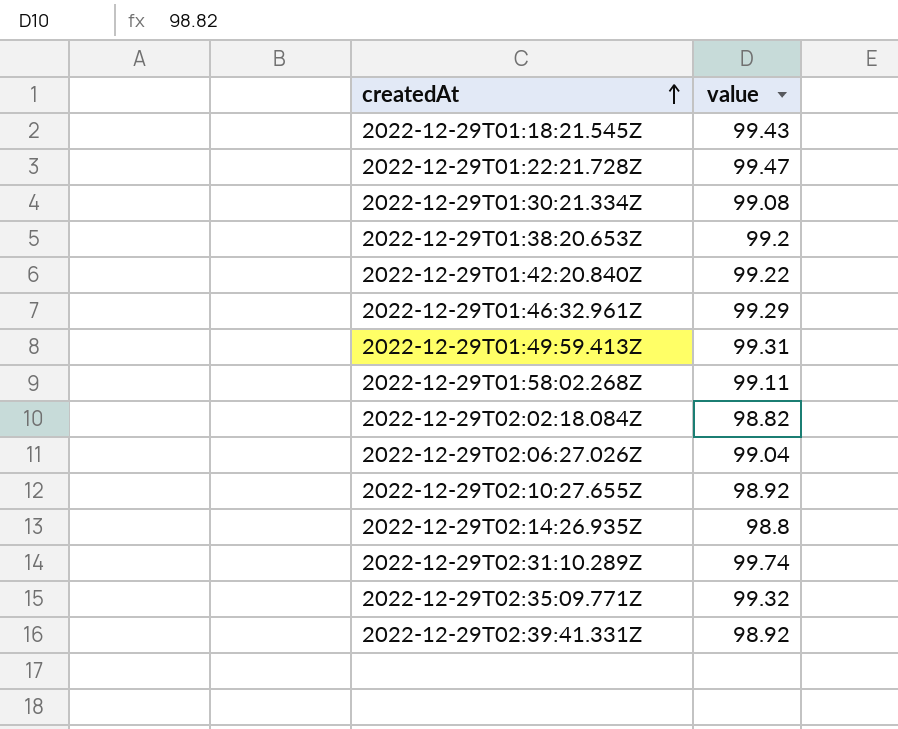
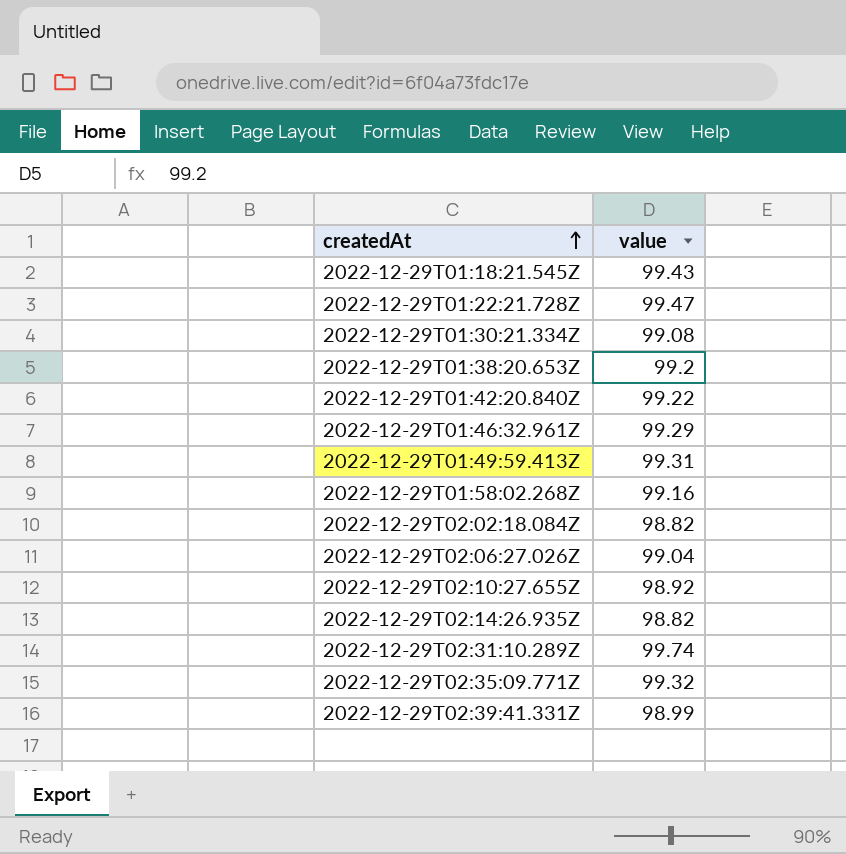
2022-12-29T01:58:02.268Z | value: 99.11 -> 99.16
2022-12-29T02:14:26.935Z | value: 98.8 -> 98.82
2022-12-29T02:39:41.331Z | value: 98.92 -> 98.99

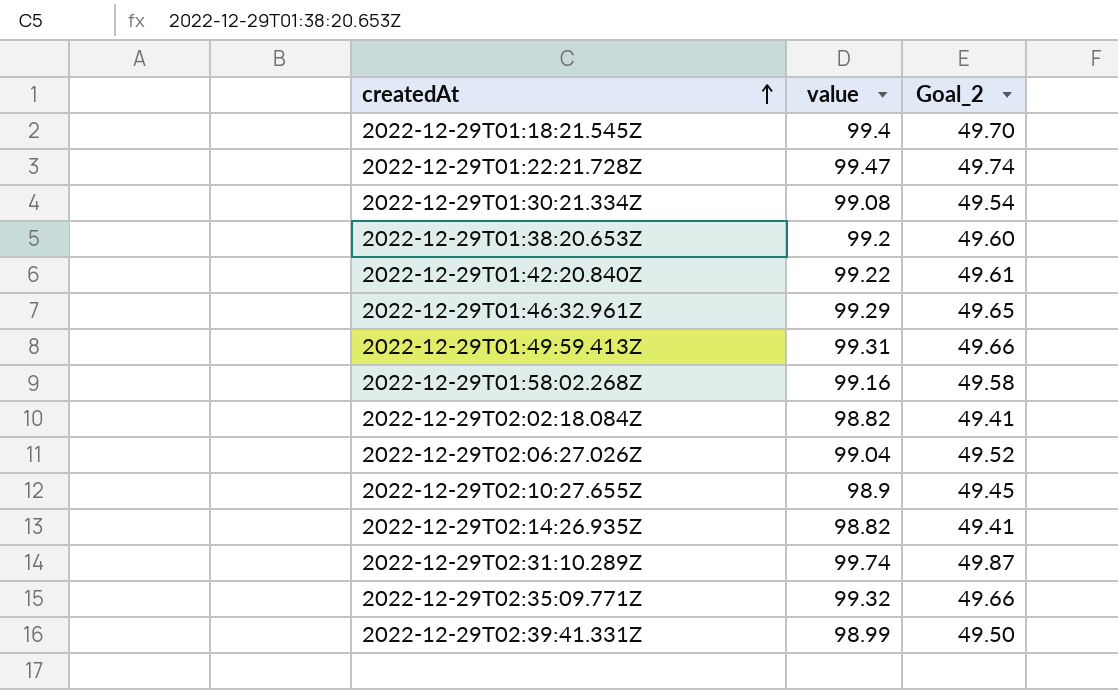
column Goal_2 | formula: none -> [value] * 0.5
2022-12-29T01:18:21.545Z | value: 99.43 -> 99.4
2022-12-29T02:10:27.655Z | value: 98.92 -> 98.9

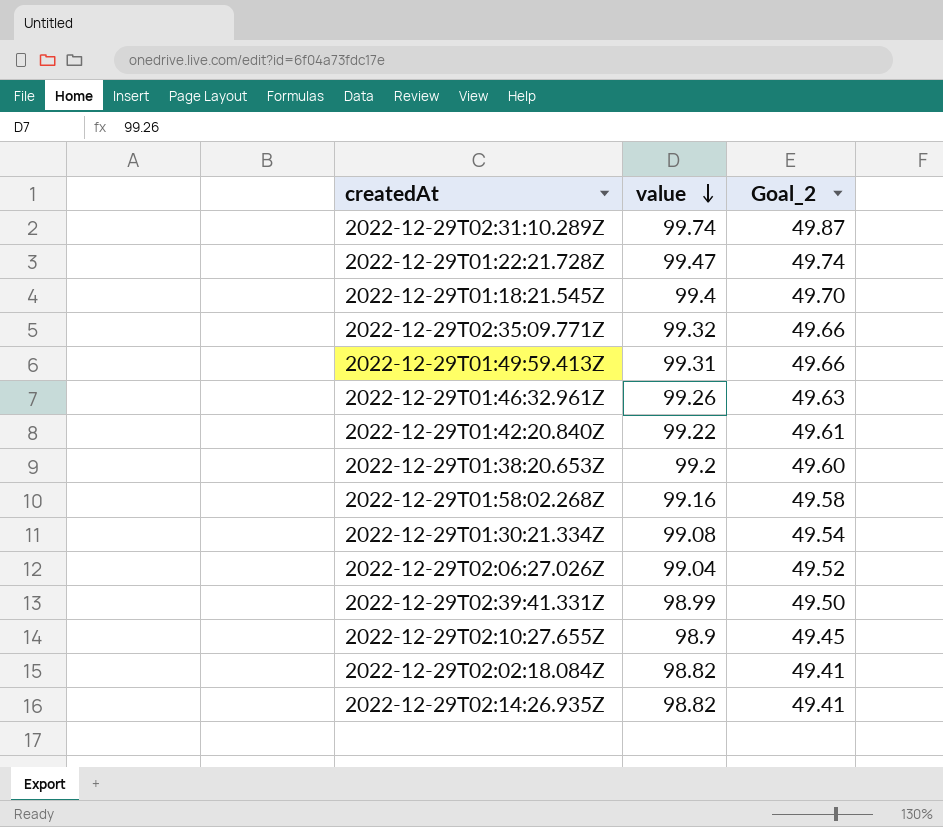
row order: createdAt ascending -> value descending
2022-12-29T01:46:32.961Z | value: 99.29 -> 99.26
2022-12-29T01:46:32.961Z | Goal_2: 49.65 -> 49.63

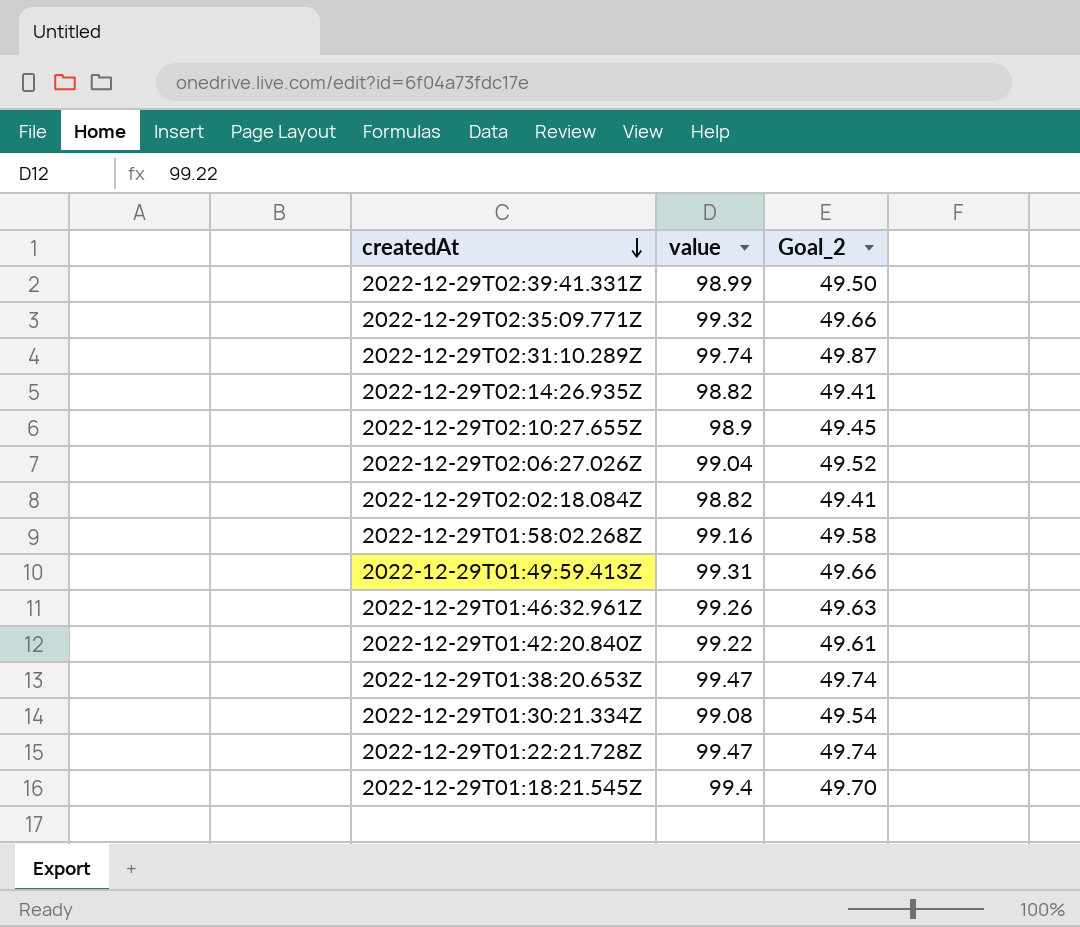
row order: value descending -> createdAt descending
2022-12-29T01:38:20.653Z | value: 99.2 -> 99.47
2022-12-29T01:38:20.653Z | Goal_2: 49.60 -> 49.74

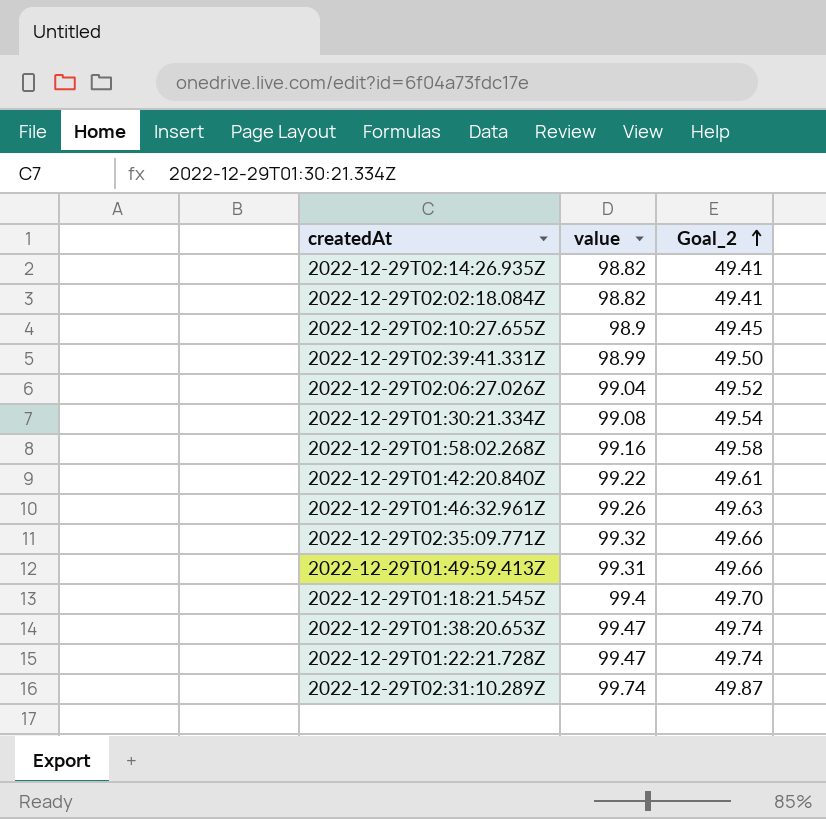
row order: createdAt descending -> Goal_2 ascending

